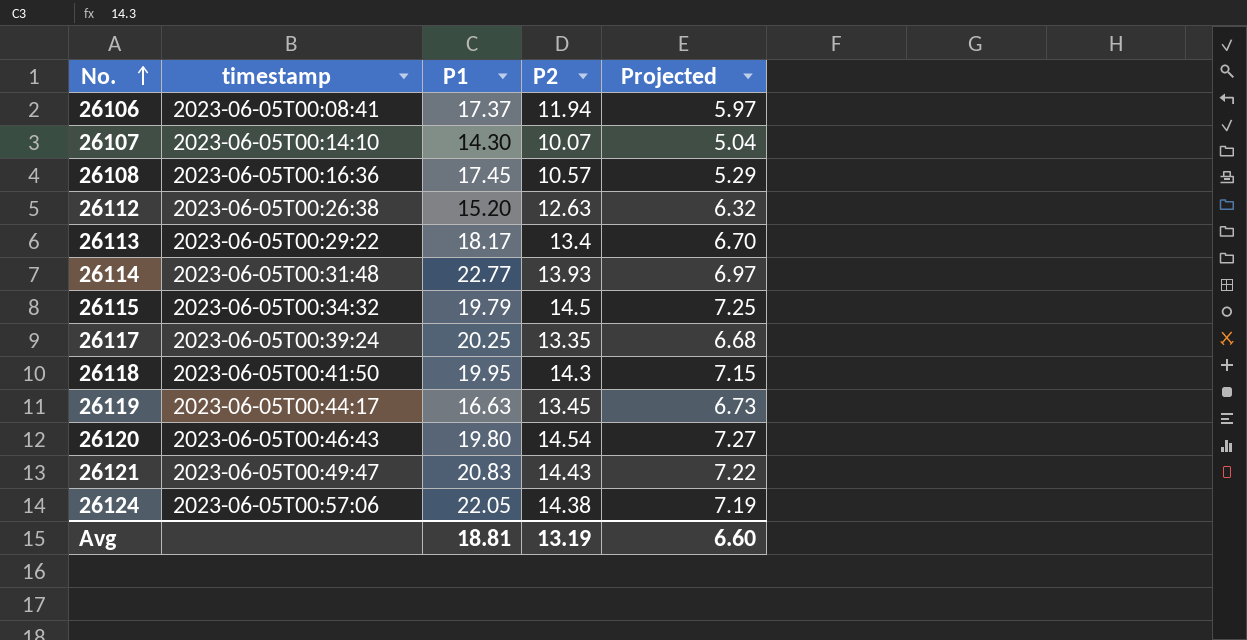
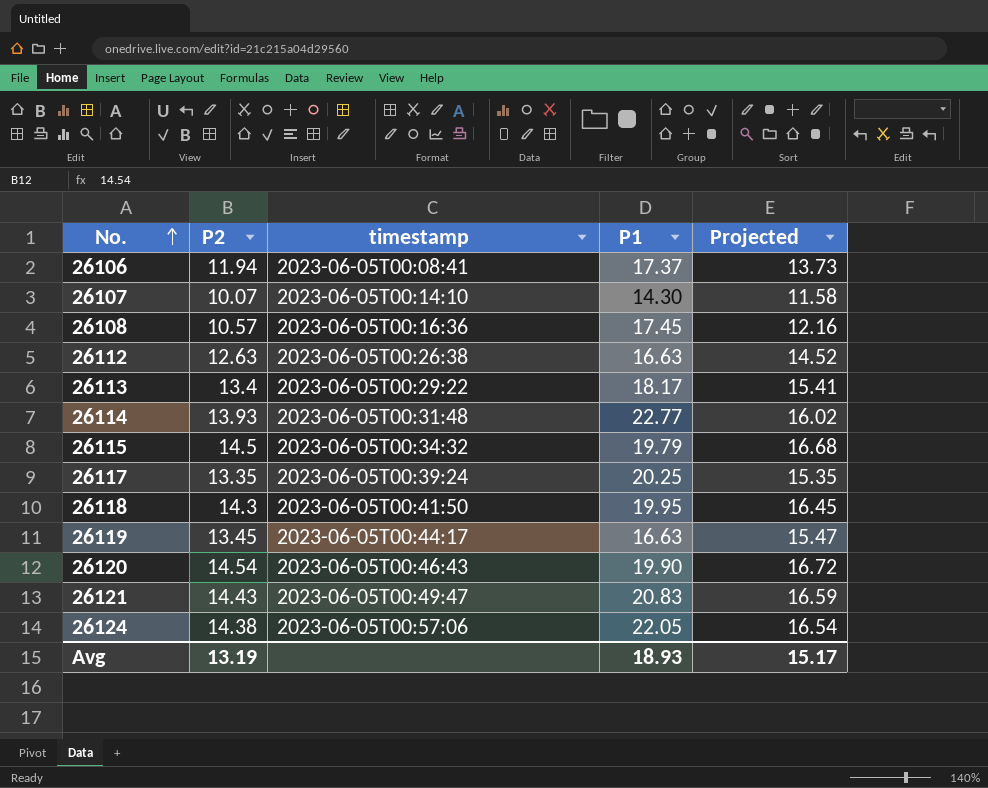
column P2 | position: 4 -> 2
column Projected | formula: [P2] * 0.5 -> [P2] * 1.15
26112 | P1: 15.20 -> 16.63
26120 | P1: 19.80 -> 19.90
Avg | P1: 18.81 -> 18.93
Avg | Projected: 6.60 -> 15.17

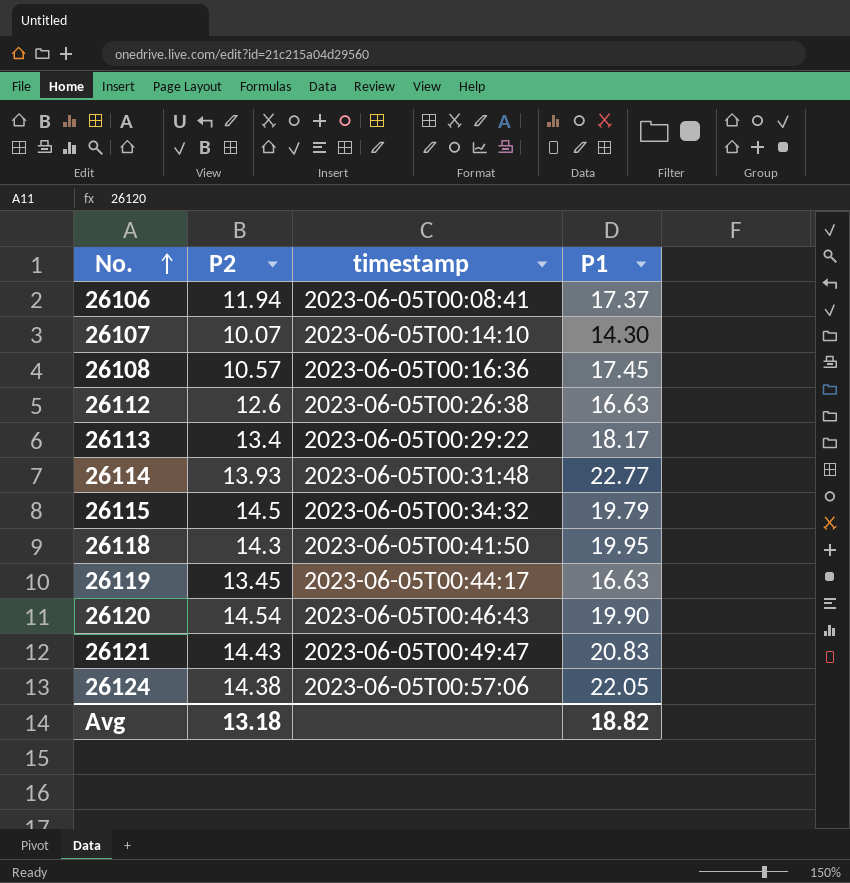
column Projected | formula: [P2] * 1.15 -> none
row 26117: 13.35 | 2023-06-05T00:39:24 | 20.25 | 15.35 -> none
26112 | P2: 12.63 -> 12.6
Avg | P2: 13.19 -> 13.18
Avg | P1: 18.93 -> 18.82

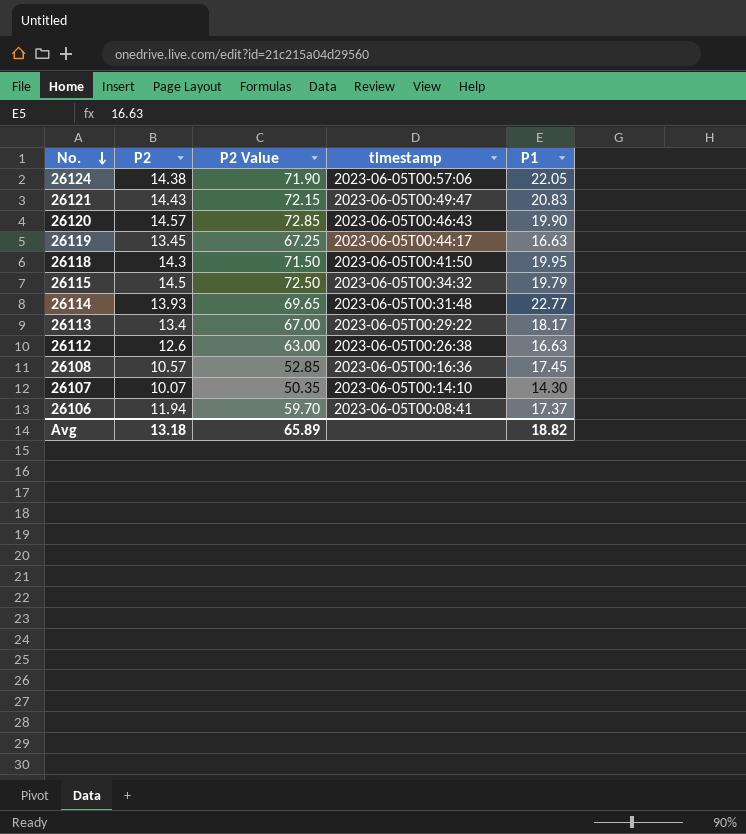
row order: No. ascending -> No. descending
column P2 Value | formula: none -> [P2] * 5
26120 | P2: 14.54 -> 14.57

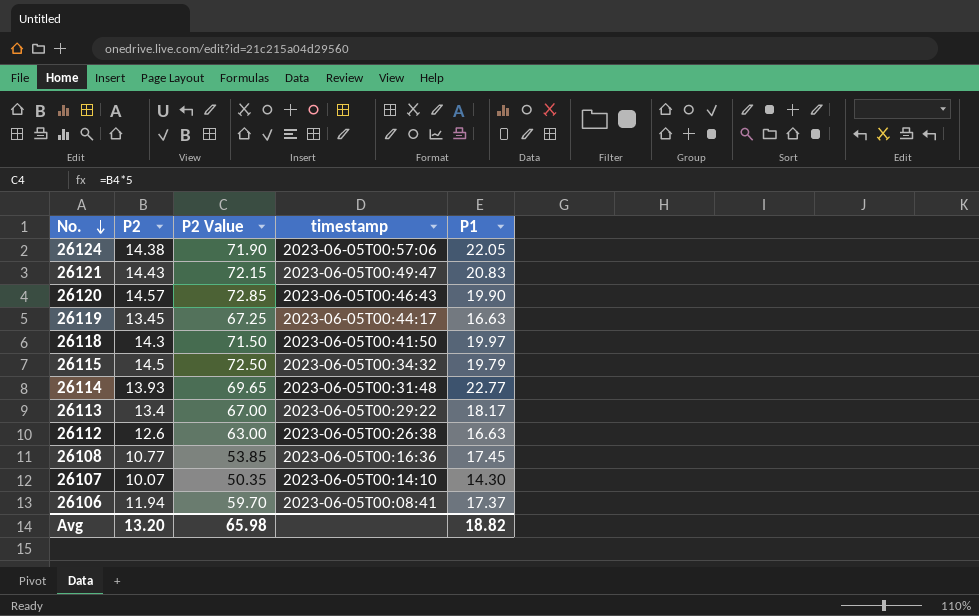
26118 | P1: 19.95 -> 19.97
26108 | P2: 10.57 -> 10.77
26108 | P2 Value: 52.85 -> 53.85
Avg | P2: 13.18 -> 13.20
Avg | P2 Value: 65.89 -> 65.98

